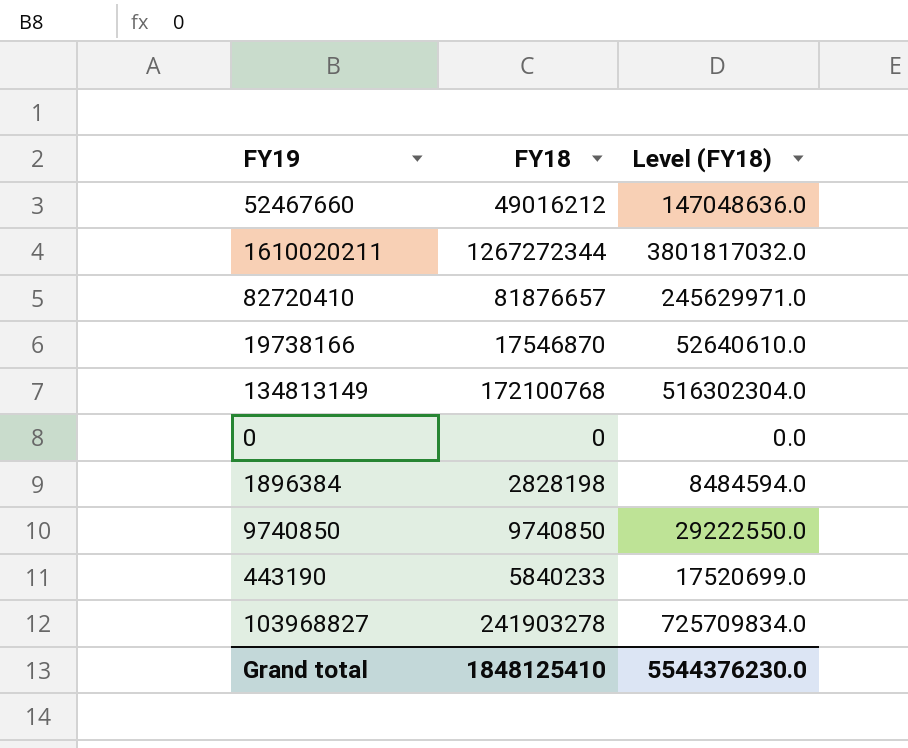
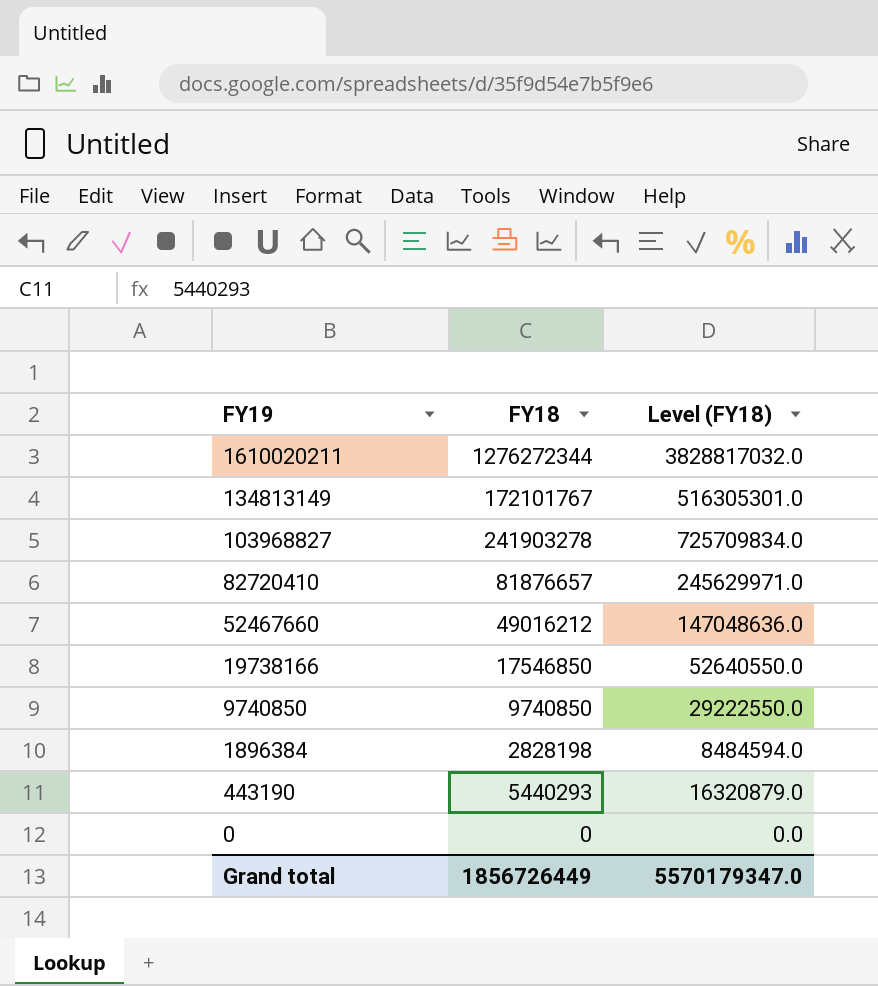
row order: none -> FY19 descending
1610020211 | FY18: 1267272344 -> 1276272344
1610020211 | Level (FY18): 3801817032.0 -> 3828817032.0
134813149 | FY18: 172100768 -> 172101767
134813149 | Level (FY18): 516302304.0 -> 516305301.0
19738166 | FY18: 17546870 -> 17546850
19738166 | Level (FY18): 52640610.0 -> 52640550.0
443190 | FY18: 5840233 -> 5440293
443190 | Level (FY18): 17520699.0 -> 16320879.0
Grand total | FY18: 1848125410 -> 1856726449
Grand total | Level (FY18): 5544376230.0 -> 5570179347.0

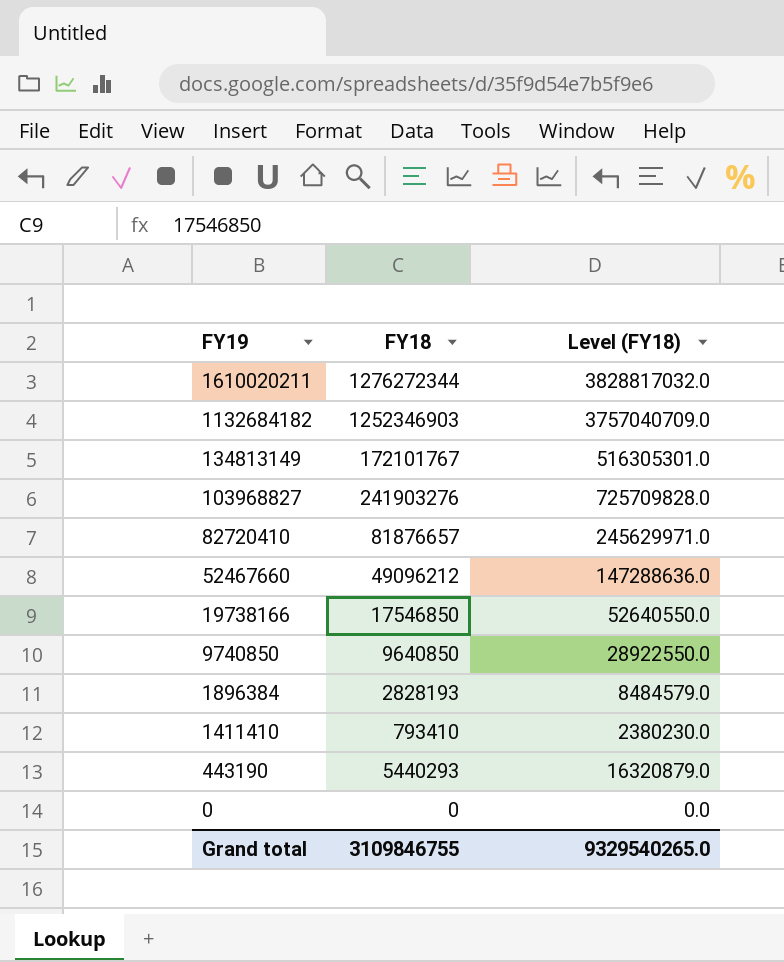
row 1132684182: none -> 1252346903 | 3757040709.0
103968827 | FY18: 241903278 -> 241903276
103968827 | Level (FY18): 725709834.0 -> 725709828.0
52467660 | FY18: 49016212 -> 49096212
52467660 | Level (FY18): 147048636.0 -> 147288636.0
9740850 | FY18: 9740850 -> 9640850
9740850 | Level (FY18): 29222550.0 -> 28922550.0
1896384 | FY18: 2828198 -> 2828193
1896384 | Level (FY18): 8484594.0 -> 8484579.0
row 1411410: none -> 793410 | 2380230.0
Grand total | FY18: 1856726449 -> 3109846755
Grand total | Level (FY18): 5570179347.0 -> 9329540265.0

